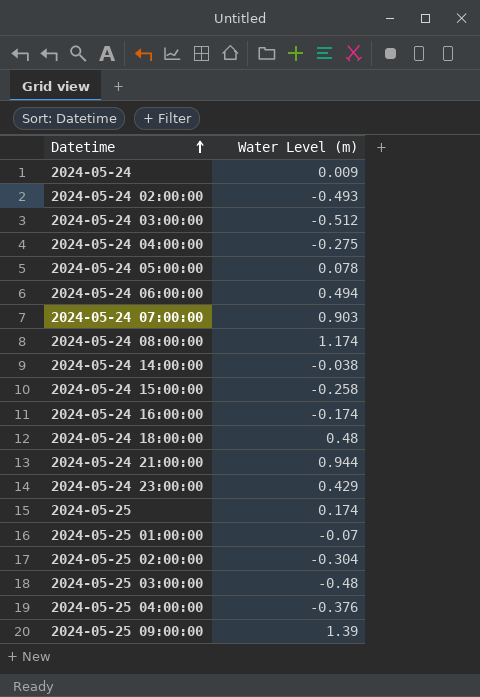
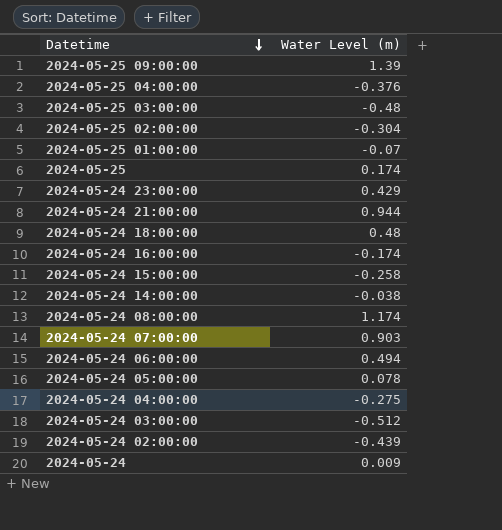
row order: Datetime ascending -> Datetime descending
2024-05-24 02:00:00 | Water Level (m): -0.493 -> -0.439

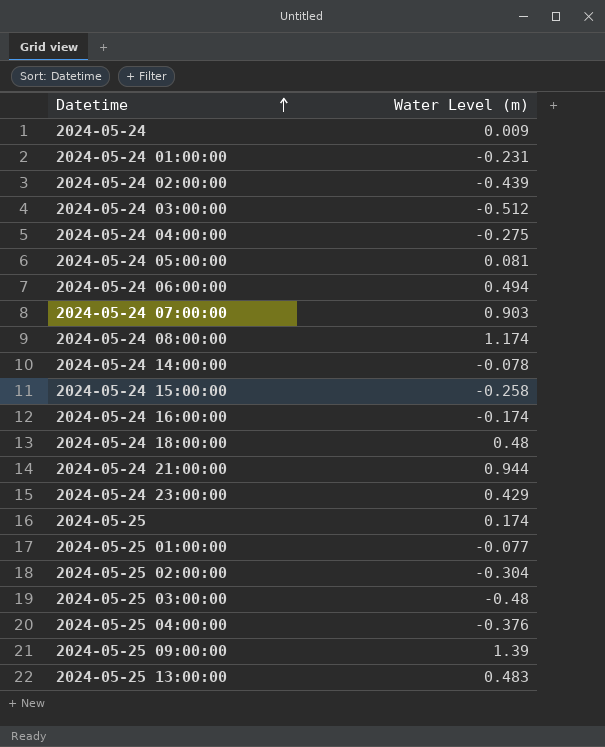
row order: Datetime descending -> Datetime ascending
row 2024-05-24 01:00:00: none -> -0.231
2024-05-24 05:00:00 | Water Level (m): 0.078 -> 0.081
2024-05-24 14:00:00 | Water Level (m): -0.038 -> -0.078
2024-05-25 01:00:00 | Water Level (m): -0.07 -> -0.077
row 2024-05-25 13:00:00: none -> 0.483

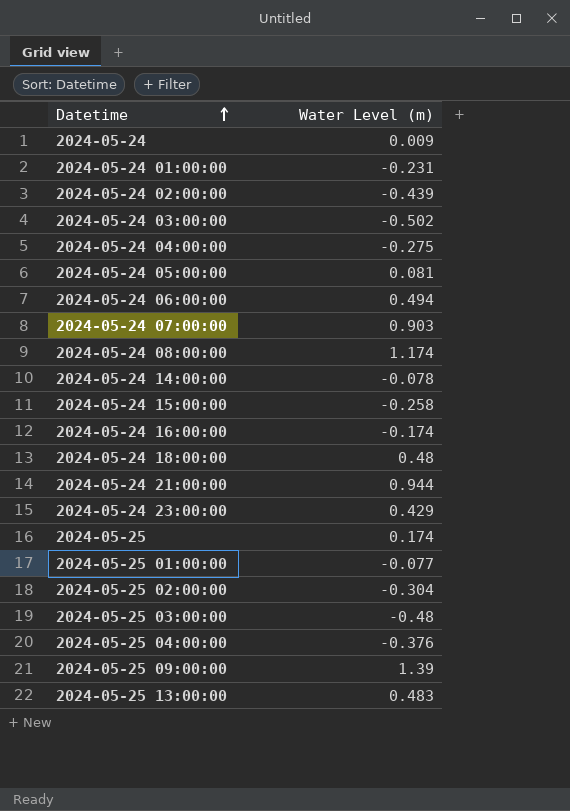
2024-05-24 03:00:00 | Water Level (m): -0.512 -> -0.502

